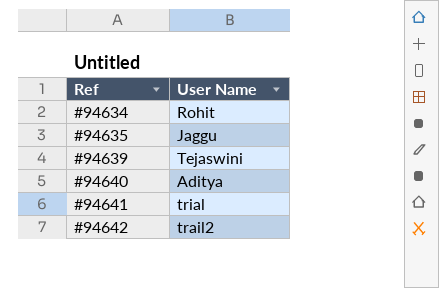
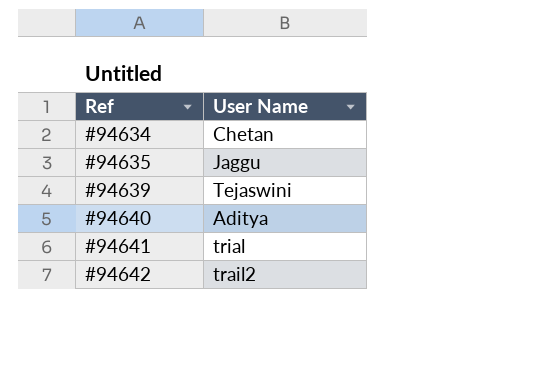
#94634 | User Name: Rohit -> Chetan

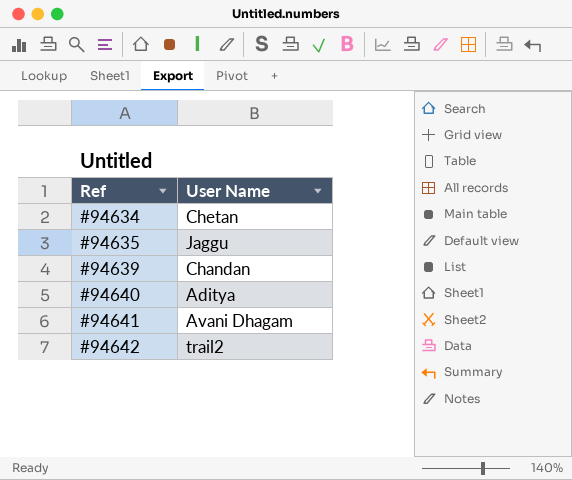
#94639 | User Name: Tejaswini -> Chandan
#94641 | User Name: trial -> Avani Dhagam

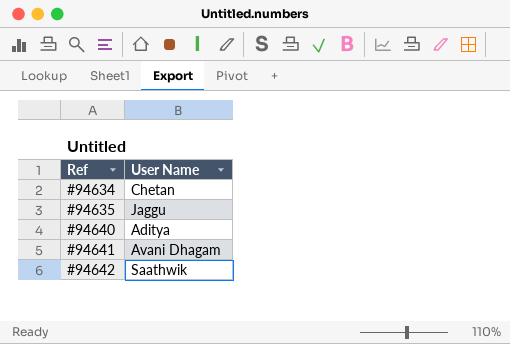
row #94639: Chandan -> none
#94642 | User Name: trail2 -> Saathwik

